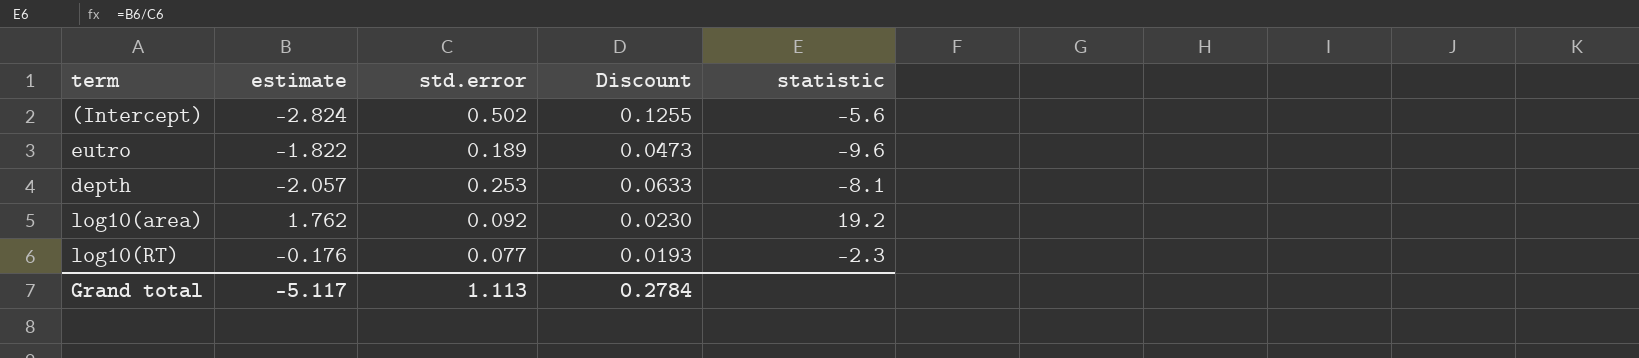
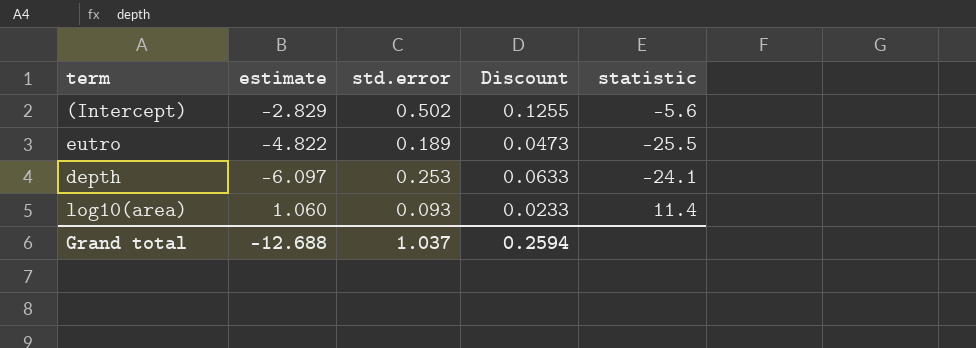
row log10(RT): -0.176 | 0.077 | 0.0193 | -2.3 -> none
(Intercept) | estimate: -2.824 -> -2.829
eutro | estimate: -1.822 -> -4.822
eutro | statistic: -9.6 -> -25.5
depth | estimate: -2.057 -> -6.097
depth | statistic: -8.1 -> -24.1
log10(area) | estimate: 1.762 -> 1.060
log10(area) | std.error: 0.092 -> 0.093
log10(area) | Discount: 0.0230 -> 0.0233
log10(area) | statistic: 19.2 -> 11.4
Grand total | estimate: -5.117 -> -12.688
Grand total | std.error: 1.113 -> 1.037
Grand total | Discount: 0.2784 -> 0.2594

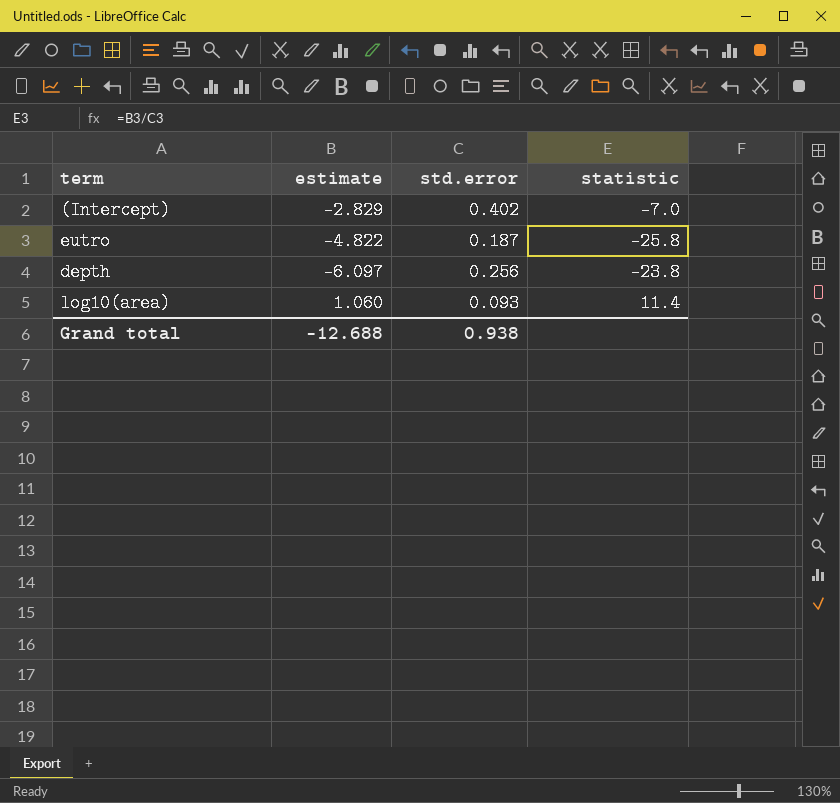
column Discount | formula: [std.error] * 0.25 -> none
(Intercept) | std.error: 0.502 -> 0.402
(Intercept) | statistic: -5.6 -> -7.0
eutro | std.error: 0.189 -> 0.187
eutro | statistic: -25.5 -> -25.8
depth | std.error: 0.253 -> 0.256
depth | statistic: -24.1 -> -23.8
Grand total | std.error: 1.037 -> 0.938

